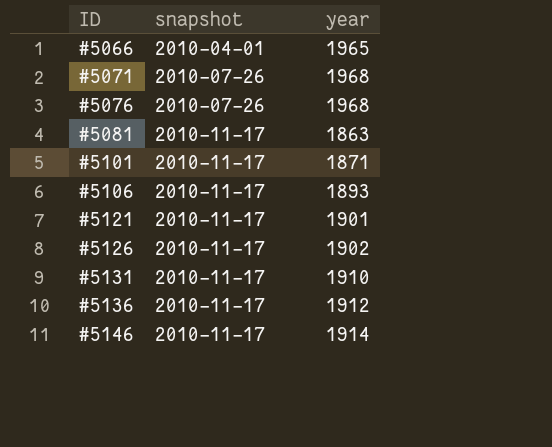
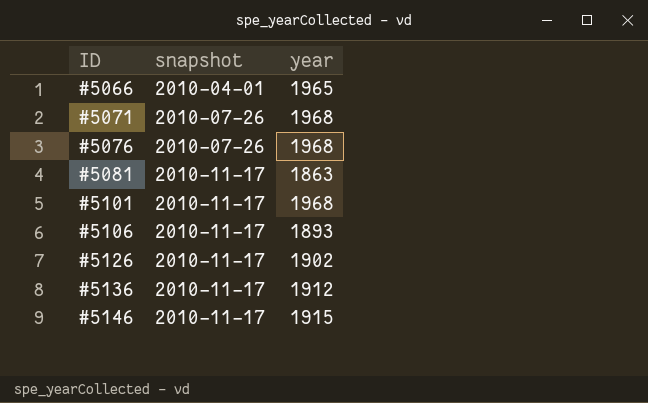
row #5121: 2010-11-17 | 1901 -> none
row #5131: 2010-11-17 | 1910 -> none
#5101 | year: 1871 -> 1968
#5146 | year: 1914 -> 1915

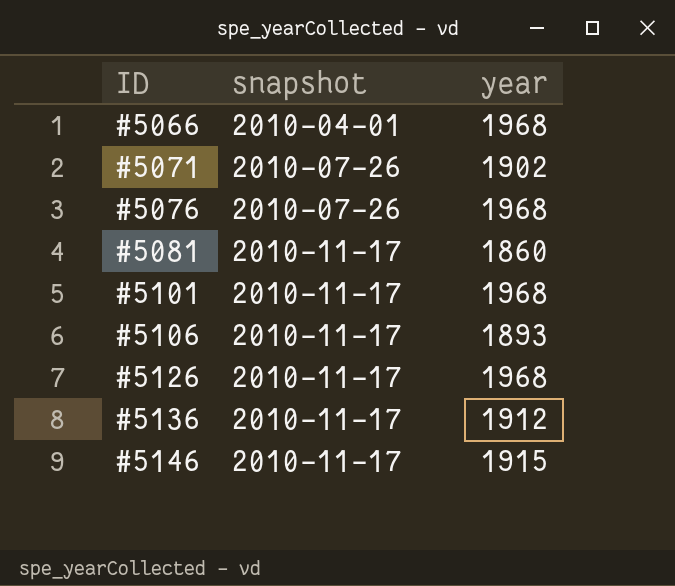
#5066 | year: 1965 -> 1968
#5071 | year: 1968 -> 1902
#5081 | year: 1863 -> 1860
#5126 | year: 1902 -> 1968

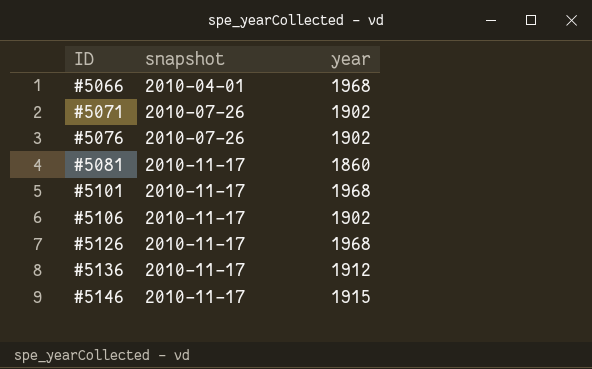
#5076 | year: 1968 -> 1902
#5106 | year: 1893 -> 1902

